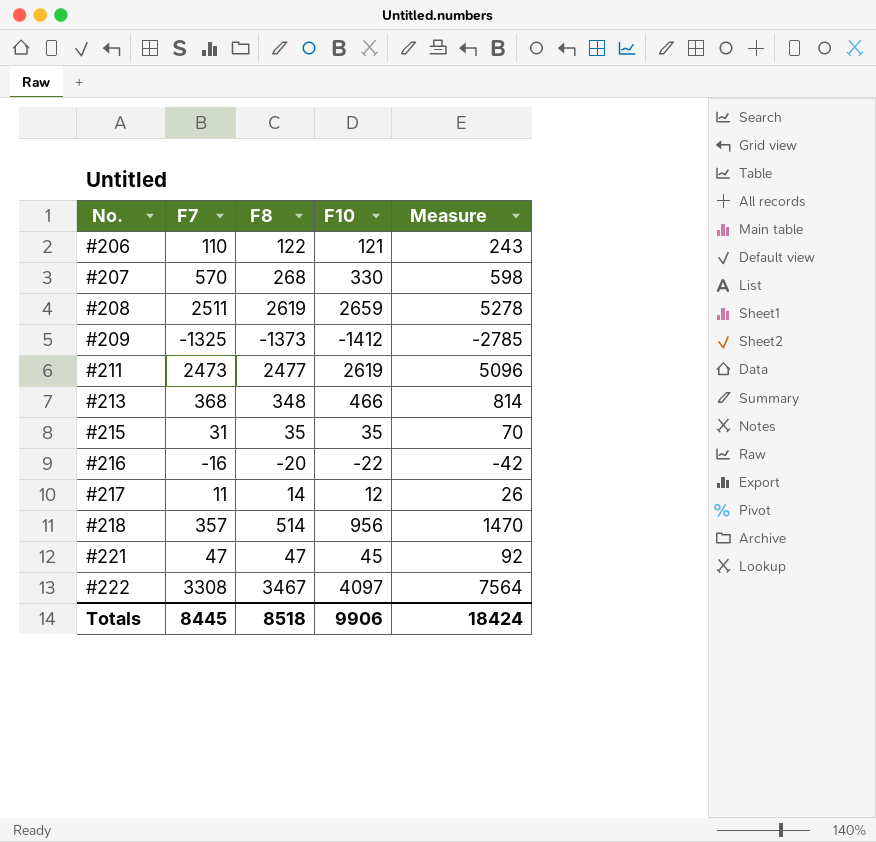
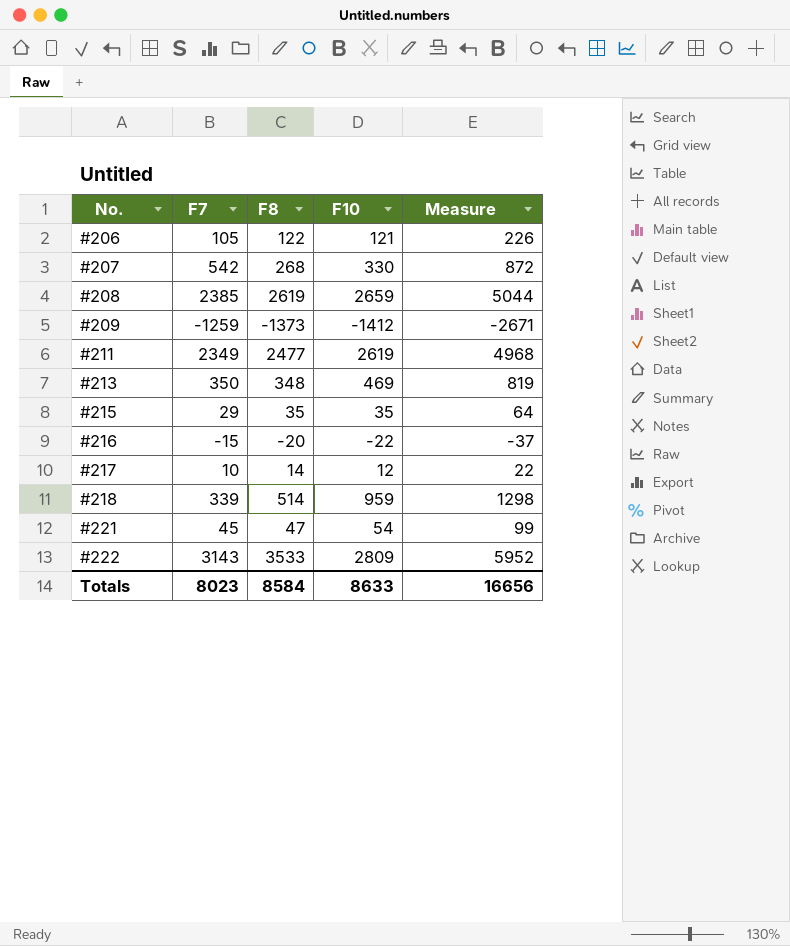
column Measure | formula: [F8] + [F10] -> [F7] + [F10]
#206 | F7: 110 -> 105
#207 | F7: 570 -> 542
#208 | F7: 2511 -> 2385
#209 | F7: -1325 -> -1259
#211 | F7: 2473 -> 2349
#213 | F7: 368 -> 350
#213 | F10: 466 -> 469
#215 | F7: 31 -> 29
#216 | F7: -16 -> -15
#217 | F7: 11 -> 10
#218 | F7: 357 -> 339
#218 | F10: 956 -> 959
#221 | F7: 47 -> 45
#221 | F10: 45 -> 54
#222 | F7: 3308 -> 3143
#222 | F8: 3467 -> 3533
#222 | F10: 4097 -> 2809
Totals | F7: 8445 -> 8023
Totals | F8: 8518 -> 8584
Totals | F10: 9906 -> 8633
Totals | Measure: 18424 -> 16656

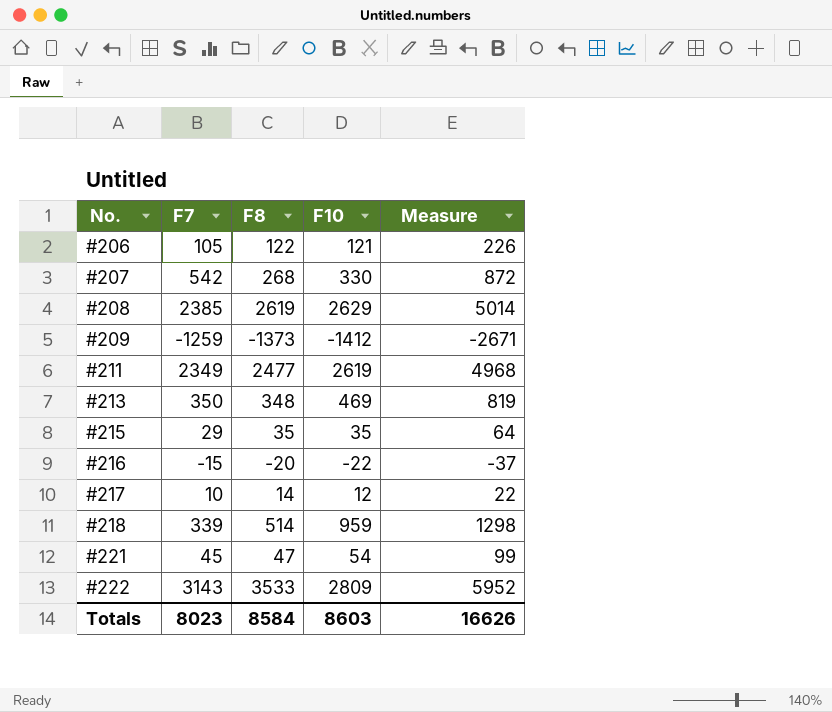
#208 | F10: 2659 -> 2629
#208 | Measure: 5044 -> 5014
Totals | F10: 8633 -> 8603
Totals | Measure: 16656 -> 16626

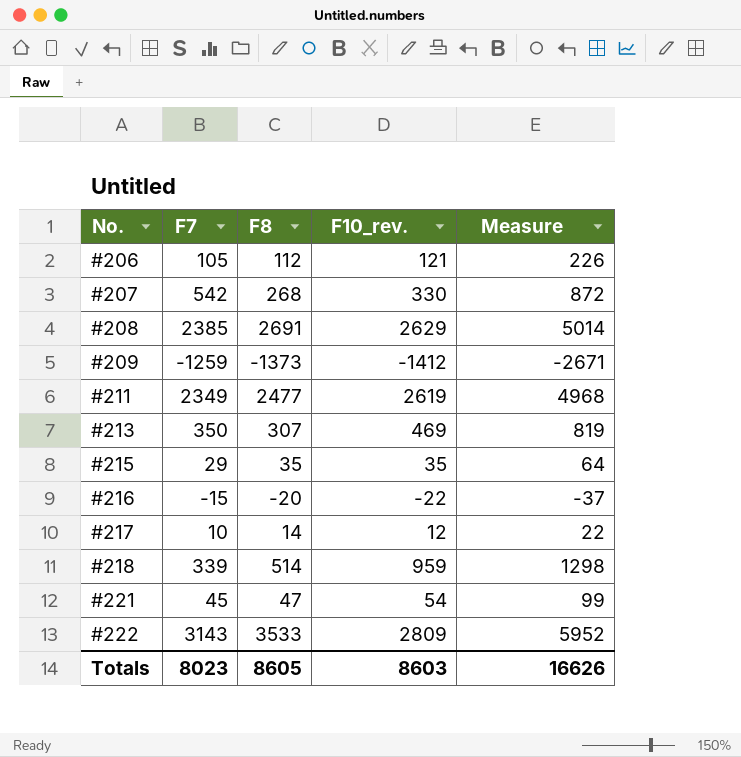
column name: F10 -> F10_rev.
#206 | F8: 122 -> 112
#208 | F8: 2619 -> 2691
#213 | F8: 348 -> 307
Totals | F8: 8584 -> 8605

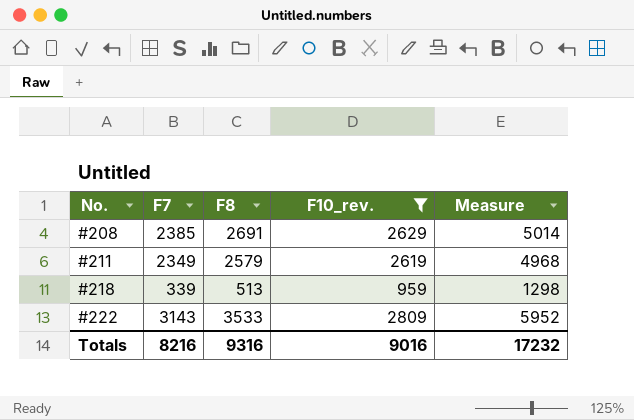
filter: none -> F10_rev. >= 959
#211 | F8: 2477 -> 2579
#218 | F8: 514 -> 513
Totals | F7: 8023 -> 8216
Totals | F8: 8605 -> 9316
Totals | F10_rev.: 8603 -> 9016
Totals | Measure: 16626 -> 17232

